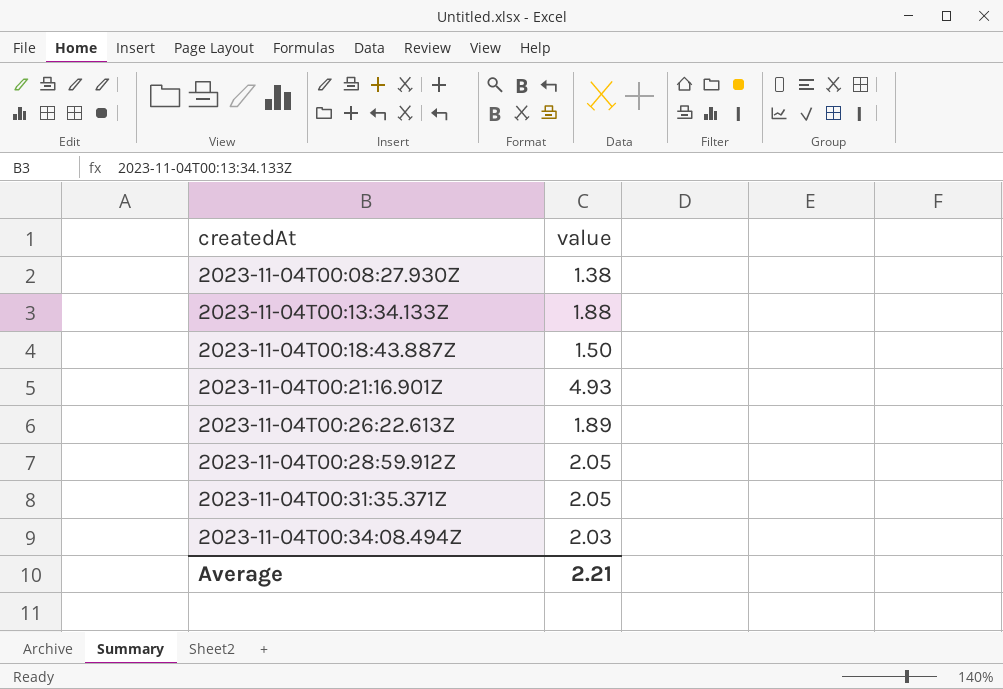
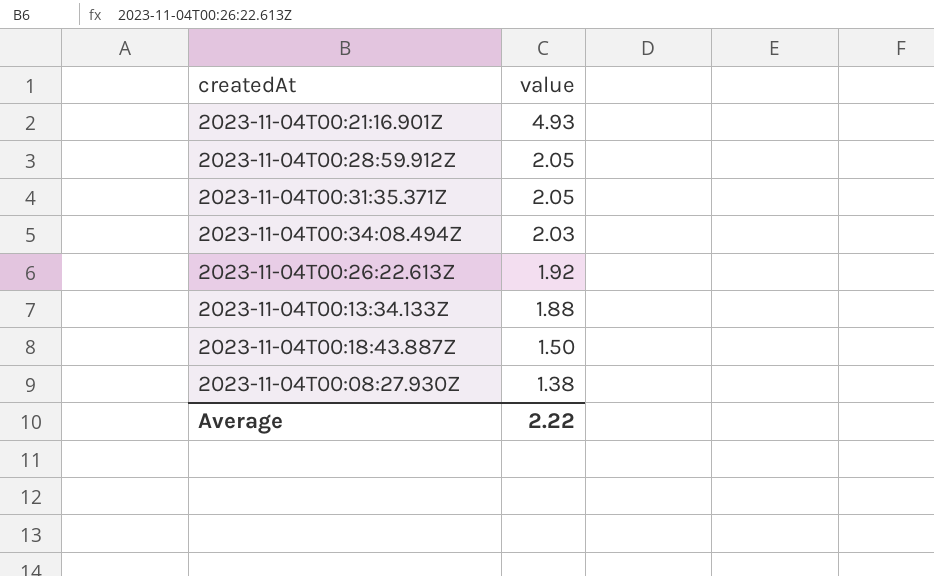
row order: createdAt ascending -> value descending
2023-11-04T00:26:22.613Z | value: 1.89 -> 1.92
Average | value: 2.21 -> 2.22

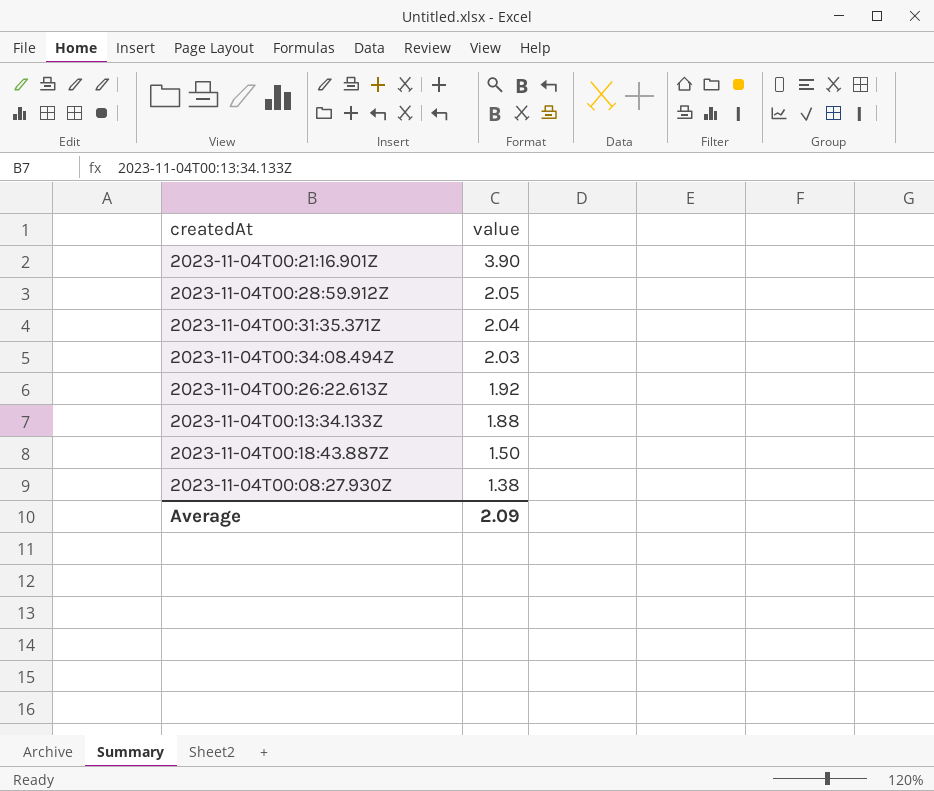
2023-11-04T00:21:16.901Z | value: 4.93 -> 3.90
2023-11-04T00:31:35.371Z | value: 2.05 -> 2.04
Average | value: 2.22 -> 2.09

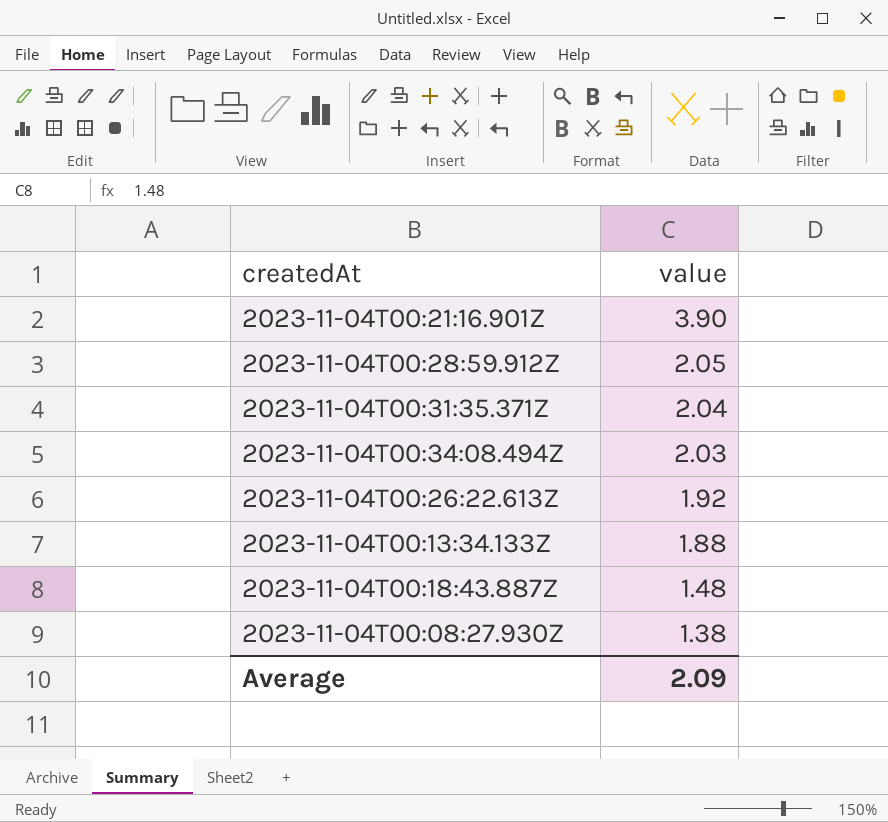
2023-11-04T00:18:43.887Z | value: 1.50 -> 1.48

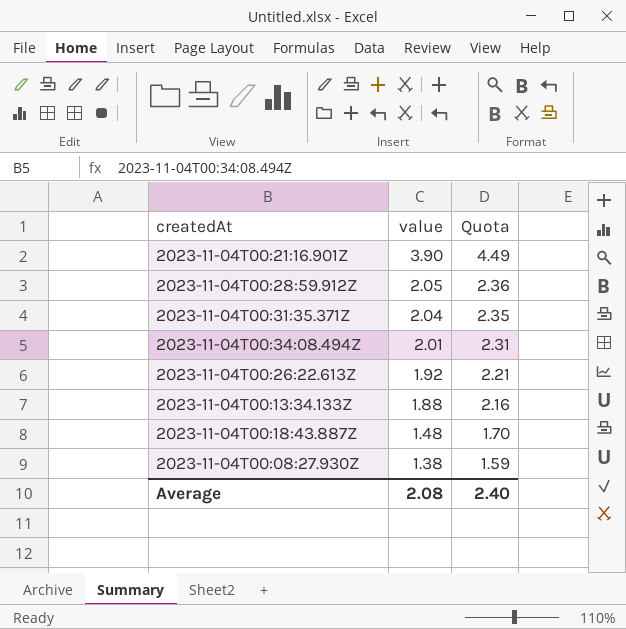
column Quota | formula: none -> [value] * 1.15
2023-11-04T00:34:08.494Z | value: 2.03 -> 2.01
Average | value: 2.09 -> 2.08

